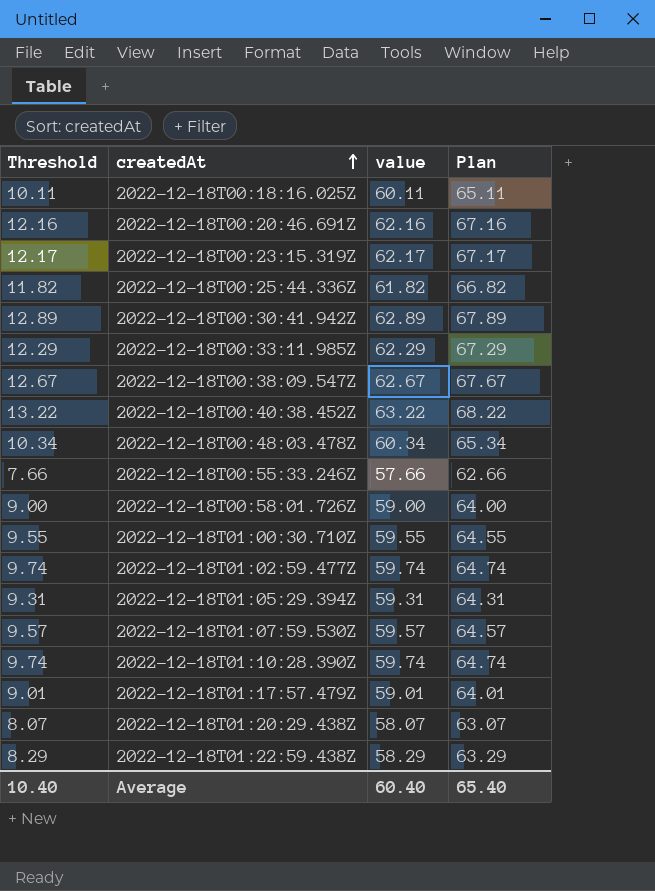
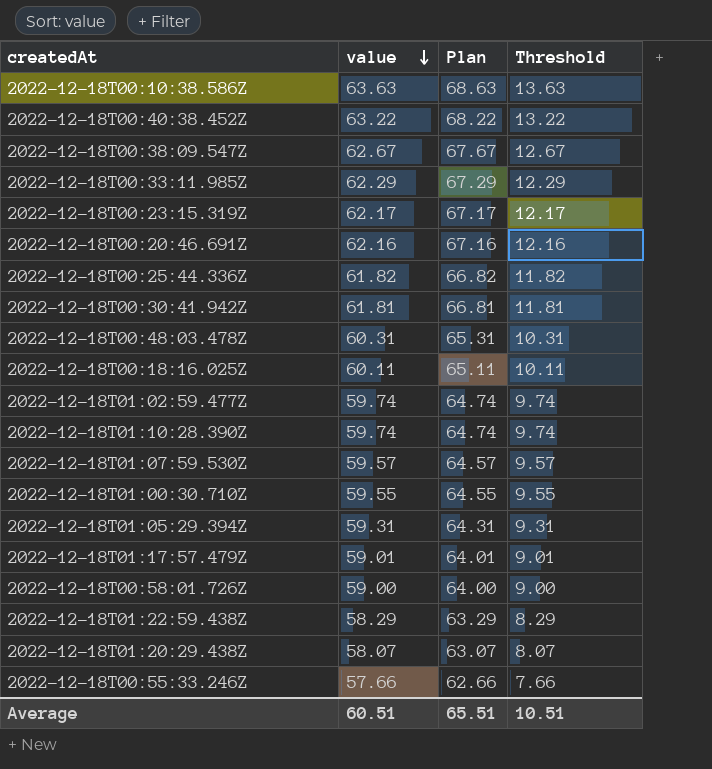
row order: createdAt ascending -> value descending
column Threshold | position: 1 -> 4
row 2022-12-18T00:10:38.586Z: none -> 63.63 | 68.63 | 13.63
2022-12-18T00:30:41.942Z | value: 62.89 -> 61.81
2022-12-18T00:30:41.942Z | Plan: 67.89 -> 66.81
2022-12-18T00:30:41.942Z | Threshold: 12.89 -> 11.81
2022-12-18T00:48:03.478Z | value: 60.34 -> 60.31
2022-12-18T00:48:03.478Z | Plan: 65.34 -> 65.31
2022-12-18T00:48:03.478Z | Threshold: 10.34 -> 10.31
Average | value: 60.40 -> 60.51
Average | Plan: 65.40 -> 65.51
Average | Threshold: 10.40 -> 10.51

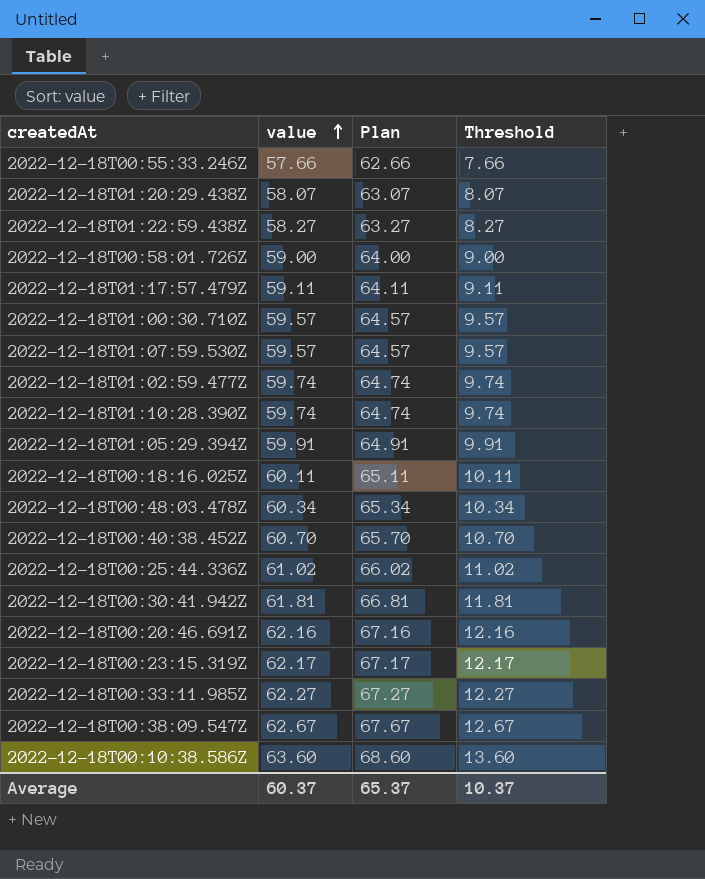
row order: value descending -> value ascending
2022-12-18T01:22:59.438Z | value: 58.29 -> 58.27
2022-12-18T01:22:59.438Z | Plan: 63.29 -> 63.27
2022-12-18T01:22:59.438Z | Threshold: 8.29 -> 8.27
2022-12-18T01:17:57.479Z | value: 59.01 -> 59.11
2022-12-18T01:17:57.479Z | Plan: 64.01 -> 64.11
2022-12-18T01:17:57.479Z | Threshold: 9.01 -> 9.11
2022-12-18T01:00:30.710Z | value: 59.55 -> 59.57
2022-12-18T01:00:30.710Z | Plan: 64.55 -> 64.57
2022-12-18T01:00:30.710Z | Threshold: 9.55 -> 9.57
2022-12-18T01:05:29.394Z | value: 59.31 -> 59.91
2022-12-18T01:05:29.394Z | Plan: 64.31 -> 64.91
2022-12-18T01:05:29.394Z | Threshold: 9.31 -> 9.91
2022-12-18T00:48:03.478Z | value: 60.31 -> 60.34
2022-12-18T00:48:03.478Z | Plan: 65.31 -> 65.34
2022-12-18T00:48:03.478Z | Threshold: 10.31 -> 10.34
2022-12-18T00:40:38.452Z | value: 63.22 -> 60.70
2022-12-18T00:40:38.452Z | Plan: 68.22 -> 65.70
2022-12-18T00:40:38.452Z | Threshold: 13.22 -> 10.70
2022-12-18T00:25:44.336Z | value: 61.82 -> 61.02
2022-12-18T00:25:44.336Z | Plan: 66.82 -> 66.02
2022-12-18T00:25:44.336Z | Threshold: 11.82 -> 11.02
2022-12-18T00:33:11.985Z | value: 62.29 -> 62.27
2022-12-18T00:33:11.985Z | Plan: 67.29 -> 67.27
2022-12-18T00:33:11.985Z | Threshold: 12.29 -> 12.27
2022-12-18T00:10:38.586Z | value: 63.63 -> 63.60
2022-12-18T00:10:38.586Z | Plan: 68.63 -> 68.60
2022-12-18T00:10:38.586Z | Threshold: 13.63 -> 13.60
Average | value: 60.51 -> 60.37
Average | Plan: 65.51 -> 65.37
Average | Threshold: 10.51 -> 10.37

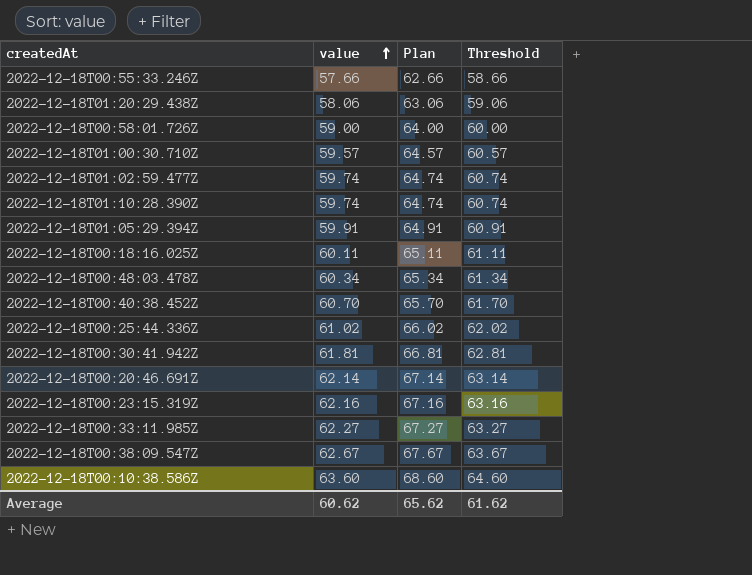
column Threshold | formula: [value] - 50 -> [value] + 1
row 2022-12-18T01:22:59.438Z: 58.27 | 63.27 | 8.27 -> none
row 2022-12-18T01:17:57.479Z: 59.11 | 64.11 | 9.11 -> none
row 2022-12-18T01:07:59.530Z: 59.57 | 64.57 | 9.57 -> none
2022-12-18T01:20:29.438Z | value: 58.07 -> 58.06
2022-12-18T01:20:29.438Z | Plan: 63.07 -> 63.06
2022-12-18T00:20:46.691Z | value: 62.16 -> 62.14
2022-12-18T00:20:46.691Z | Plan: 67.16 -> 67.14
2022-12-18T00:23:15.319Z | value: 62.17 -> 62.16
2022-12-18T00:23:15.319Z | Plan: 67.17 -> 67.16
Average | value: 60.37 -> 60.62
Average | Plan: 65.37 -> 65.62
Average | Threshold: 10.37 -> 61.62

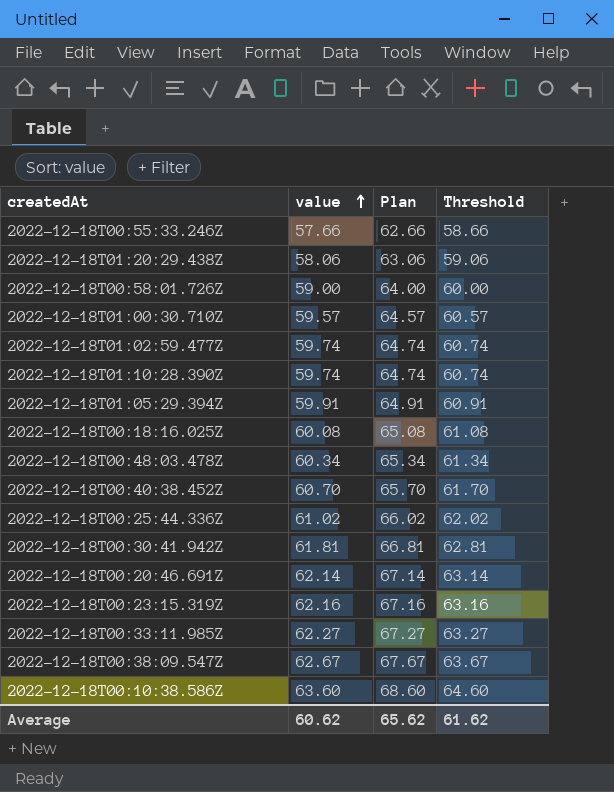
2022-12-18T00:18:16.025Z | value: 60.11 -> 60.08
2022-12-18T00:18:16.025Z | Plan: 65.11 -> 65.08
2022-12-18T00:18:16.025Z | Threshold: 61.11 -> 61.08

